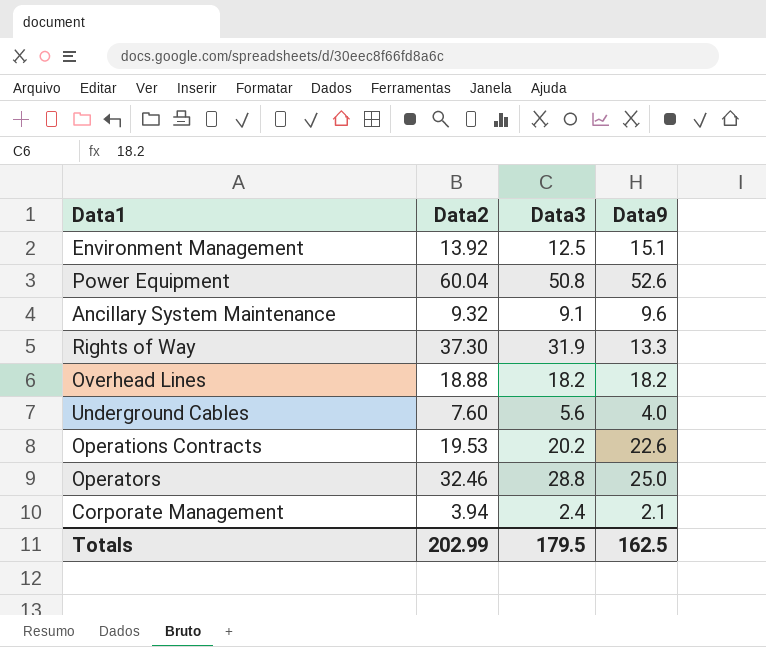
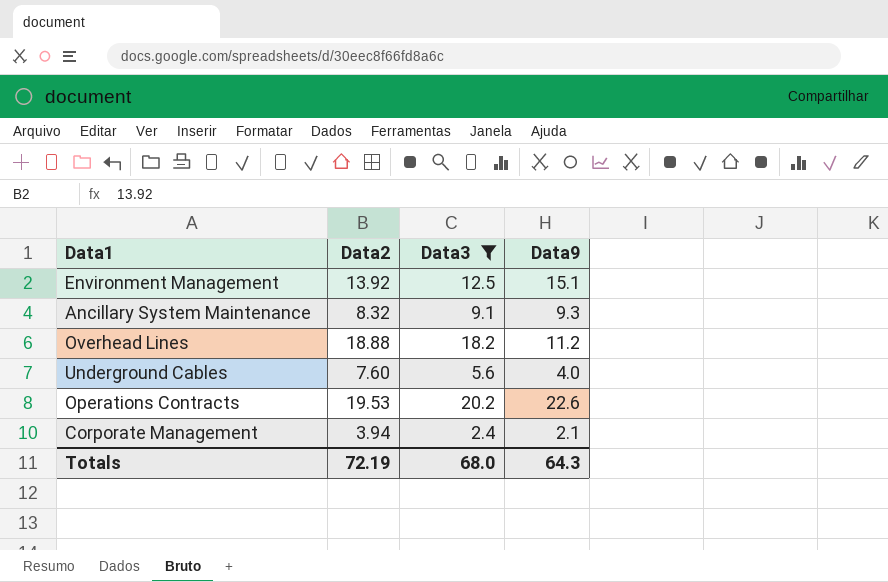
filter: none -> Data3 <= 20.2
Ancillary System Maintenance | Data2: 9.32 -> 8.32
Ancillary System Maintenance | Data9: 9.6 -> 9.3
Overhead Lines | Data9: 18.2 -> 11.2
Totals | Data2: 202.99 -> 72.19
Totals | Data3: 179.5 -> 68.0
Totals | Data9: 162.5 -> 64.3

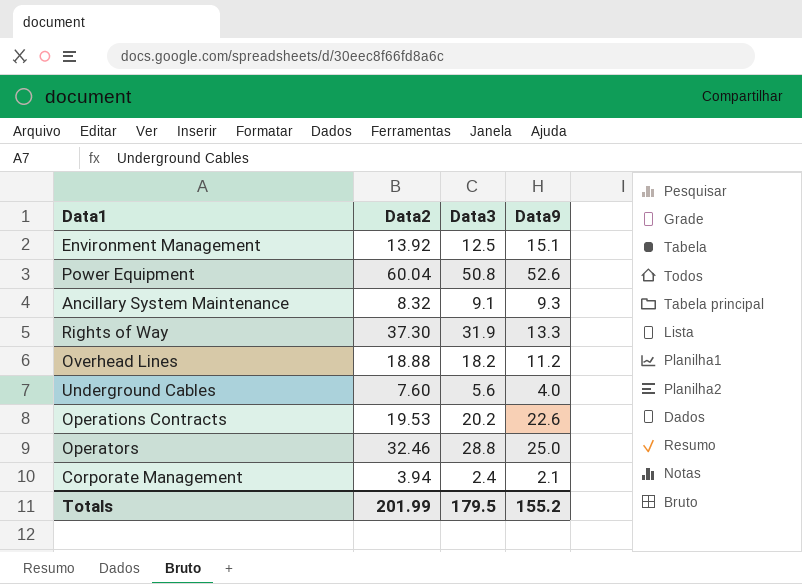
filter: Data3 <= 20.2 -> none
Totals | Data2: 72.19 -> 201.99
Totals | Data3: 68.0 -> 179.5
Totals | Data9: 64.3 -> 155.2

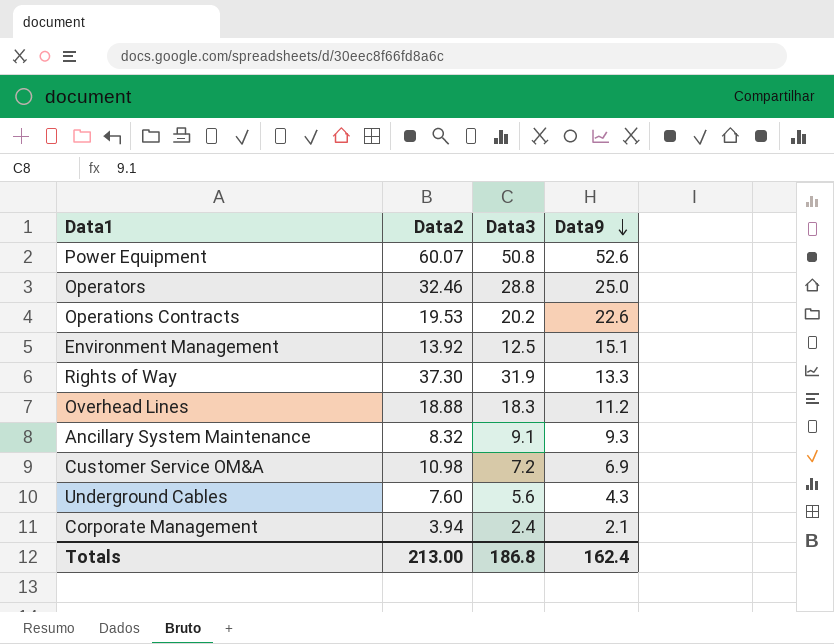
row order: none -> Data9 descending
Power Equipment | Data2: 60.04 -> 60.07
Overhead Lines | Data3: 18.2 -> 18.3
row Customer Service OM&A: none -> 10.98 | 7.2 | 6.9
Underground Cables | Data9: 4.0 -> 4.3
Totals | Data2: 201.99 -> 213.00
Totals | Data3: 179.5 -> 186.8
Totals | Data9: 155.2 -> 162.4

